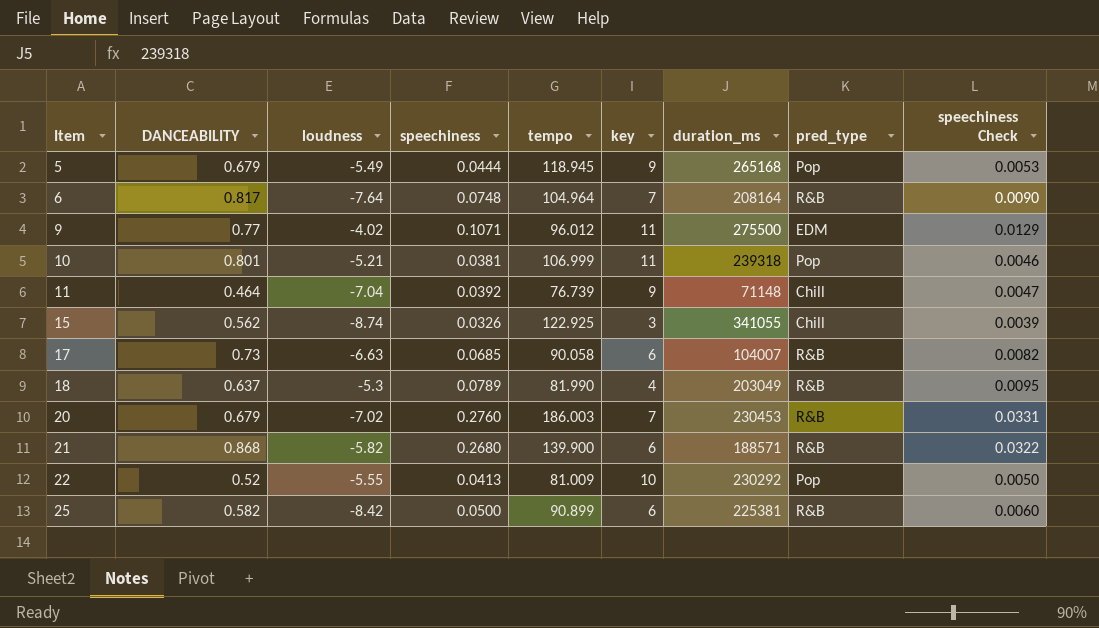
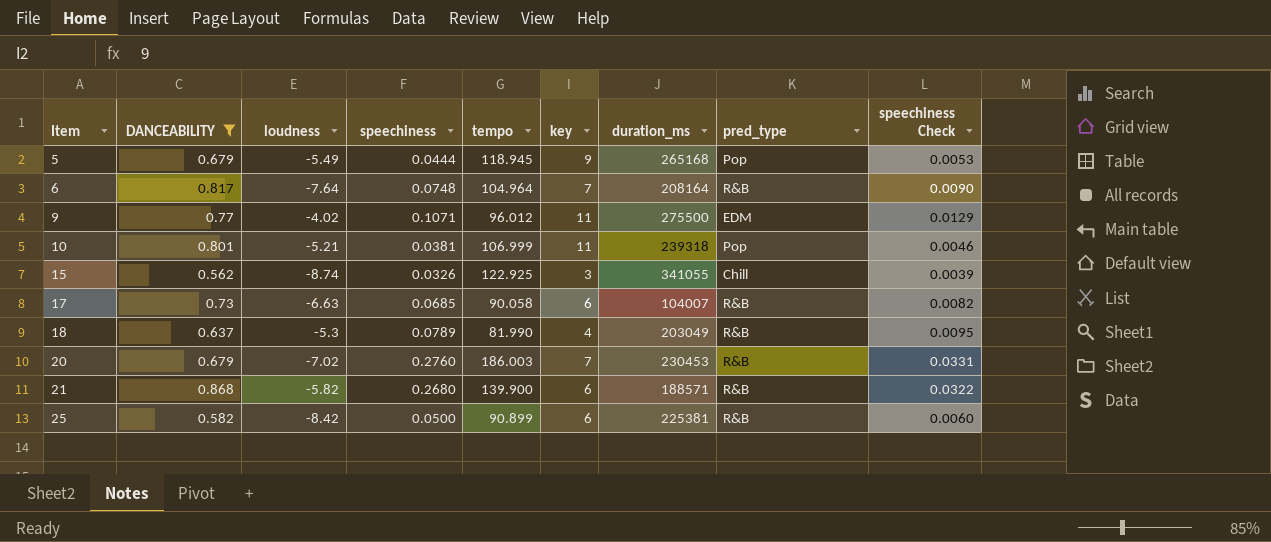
filter: none -> DANCEABILITY >= 0.562

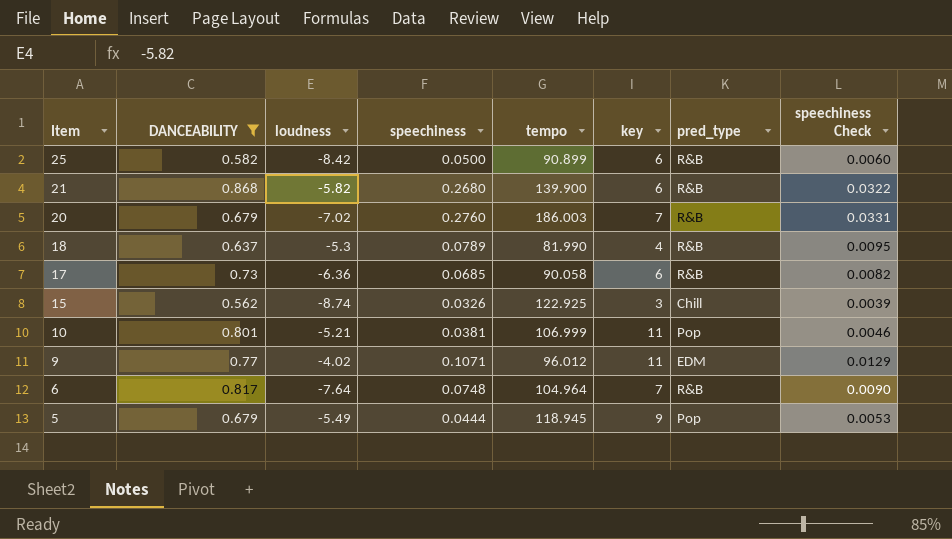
row order: Item ascending -> Item descending
column duration_ms | position: 7 -> none
17 | loudness: -6.63 -> -6.36

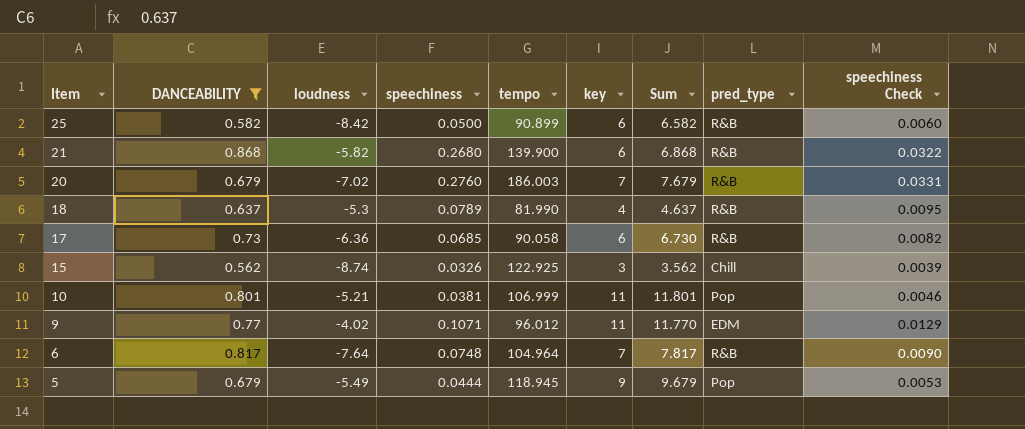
column Sum | formula: none -> [DANCEABILITY] + [key]

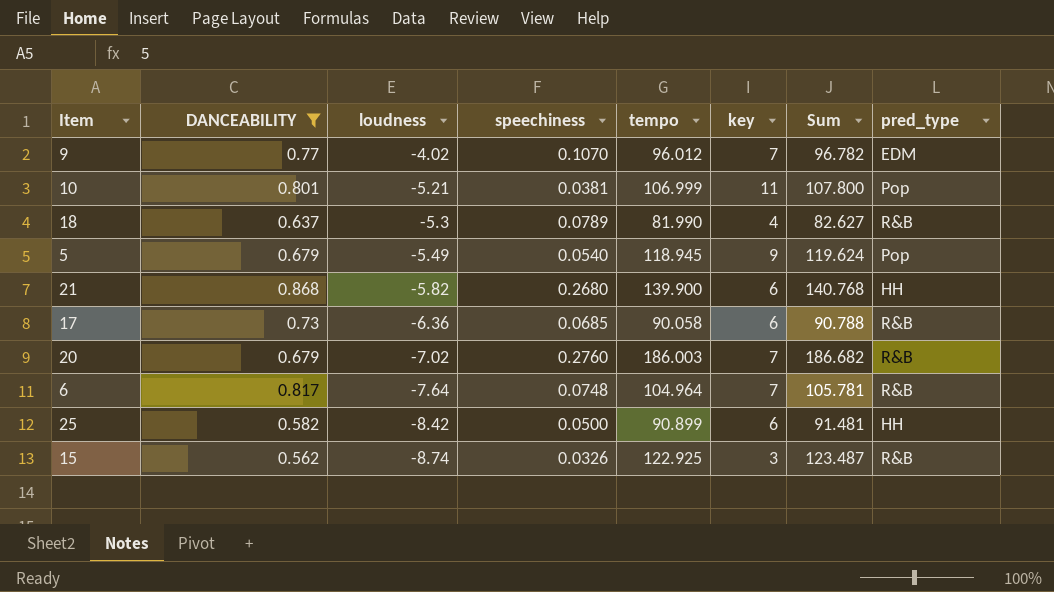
row order: Item descending -> loudness descending
column speechiness Check | formula: [speechiness] * 0.12 -> none
column Sum | formula: [DANCEABILITY] + [key] -> [DANCEABILITY] + [tempo]
9 | speechiness: 0.1071 -> 0.1070
9 | key: 11 -> 7
5 | speechiness: 0.0444 -> 0.0540
21 | pred_type: R&B -> HH
25 | pred_type: R&B -> HH
15 | pred_type: Chill -> R&B

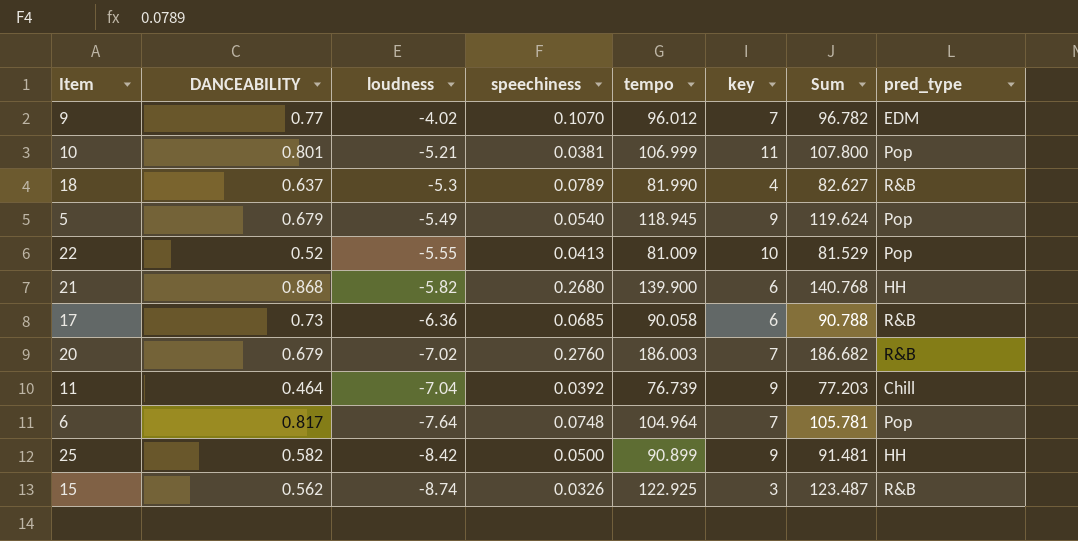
filter: DANCEABILITY >= 0.562 -> none
6 | pred_type: R&B -> Pop
25 | key: 6 -> 9

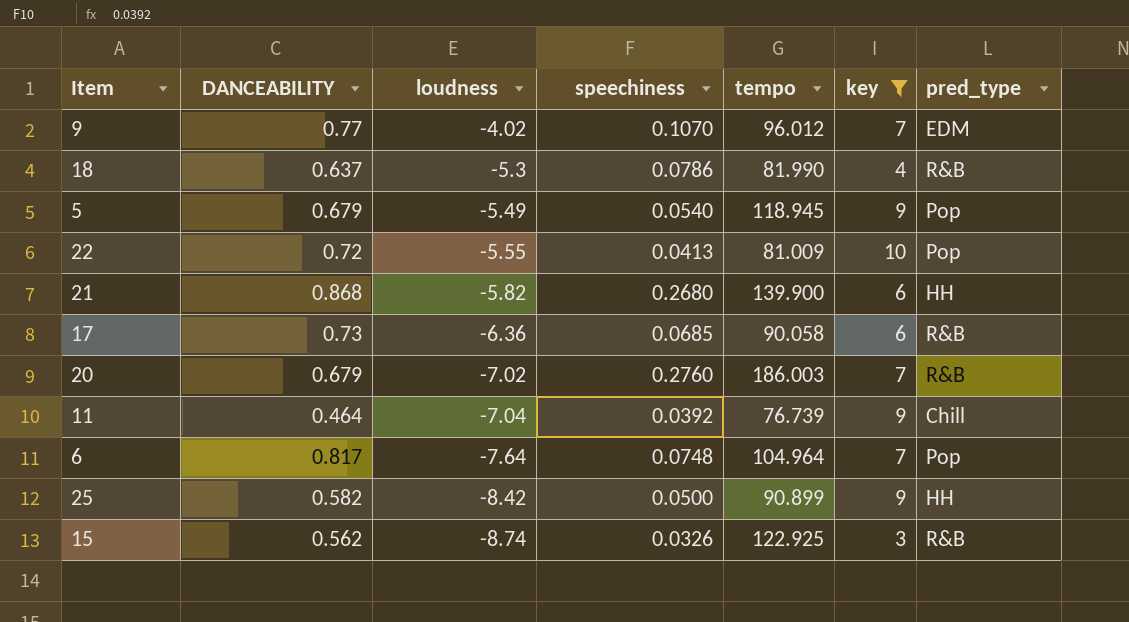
filter: none -> key != 11
column Sum | formula: [DANCEABILITY] + [tempo] -> none
18 | speechiness: 0.0789 -> 0.0786
22 | DANCEABILITY: 0.52 -> 0.72

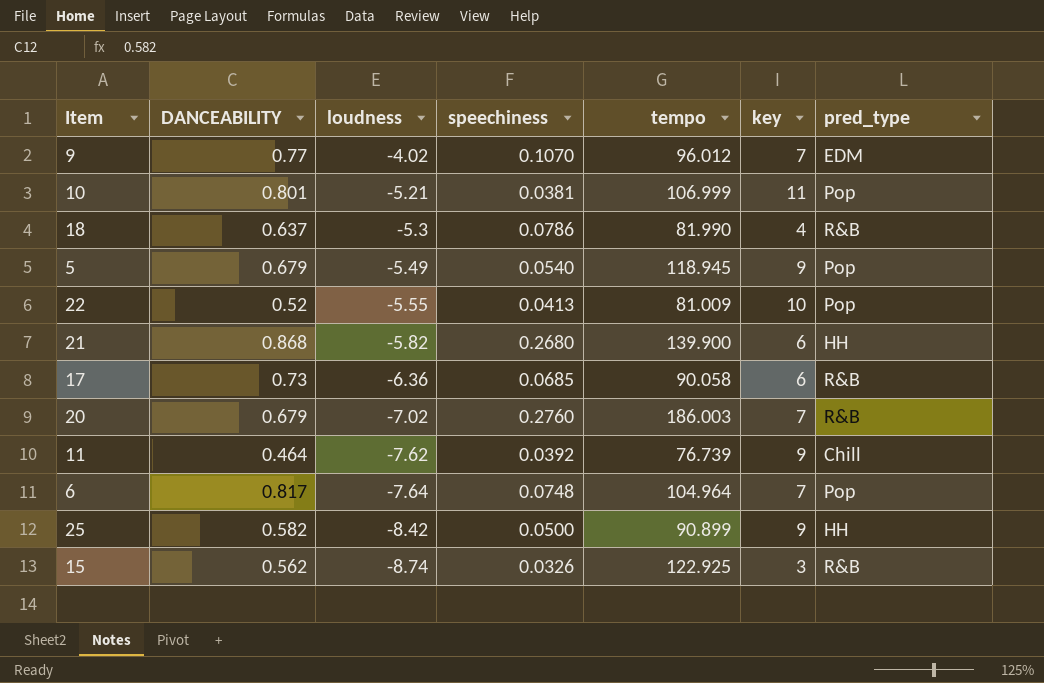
filter: key != 11 -> none
22 | DANCEABILITY: 0.72 -> 0.52
11 | loudness: -7.04 -> -7.62

